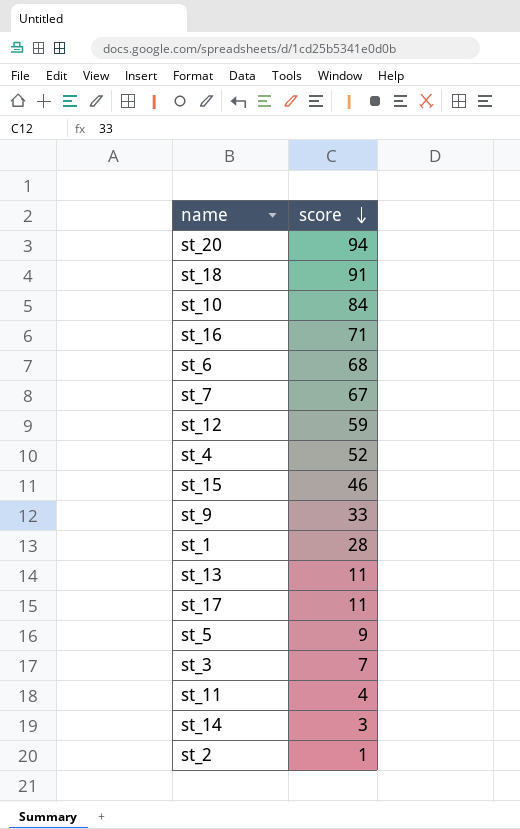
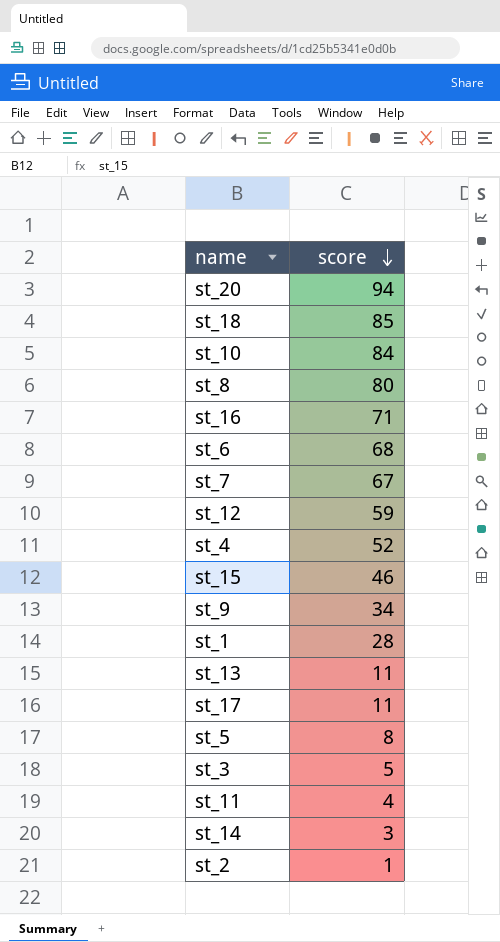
st_18 | score: 91 -> 85
row st_8: none -> 80
st_9 | score: 33 -> 34
st_5 | score: 9 -> 8
st_3 | score: 7 -> 5

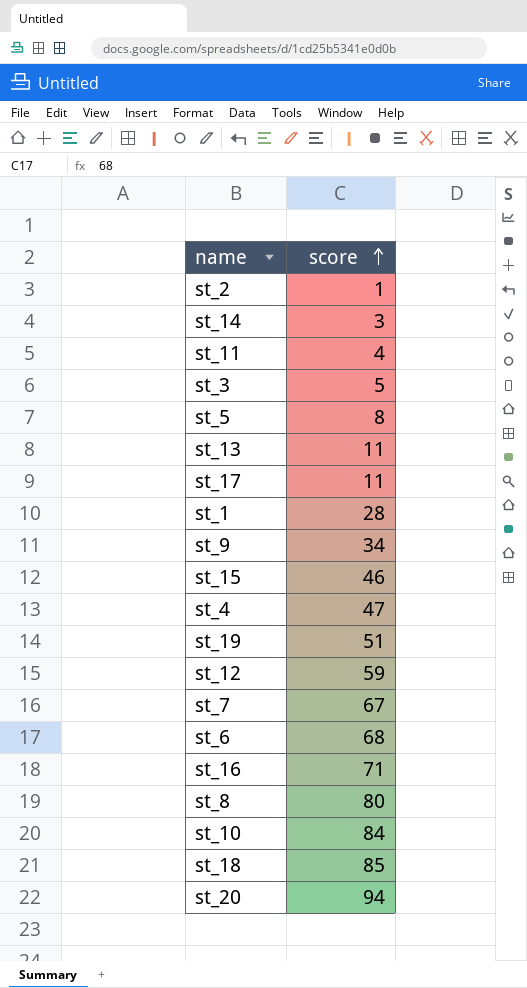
row order: score descending -> score ascending
st_4 | score: 52 -> 47
row st_19: none -> 51

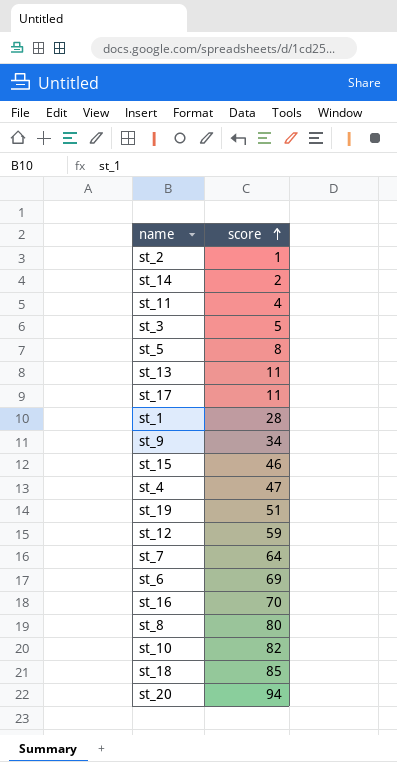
st_14 | score: 3 -> 2
st_7 | score: 67 -> 64
st_6 | score: 68 -> 69
st_16 | score: 71 -> 70
st_10 | score: 84 -> 82

